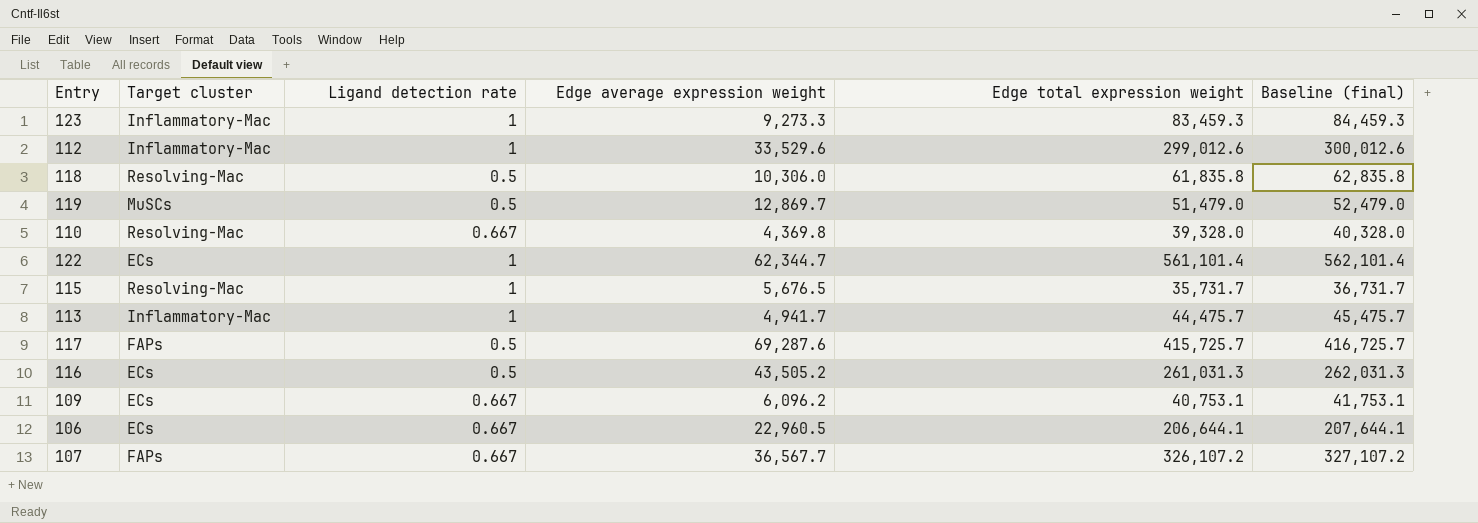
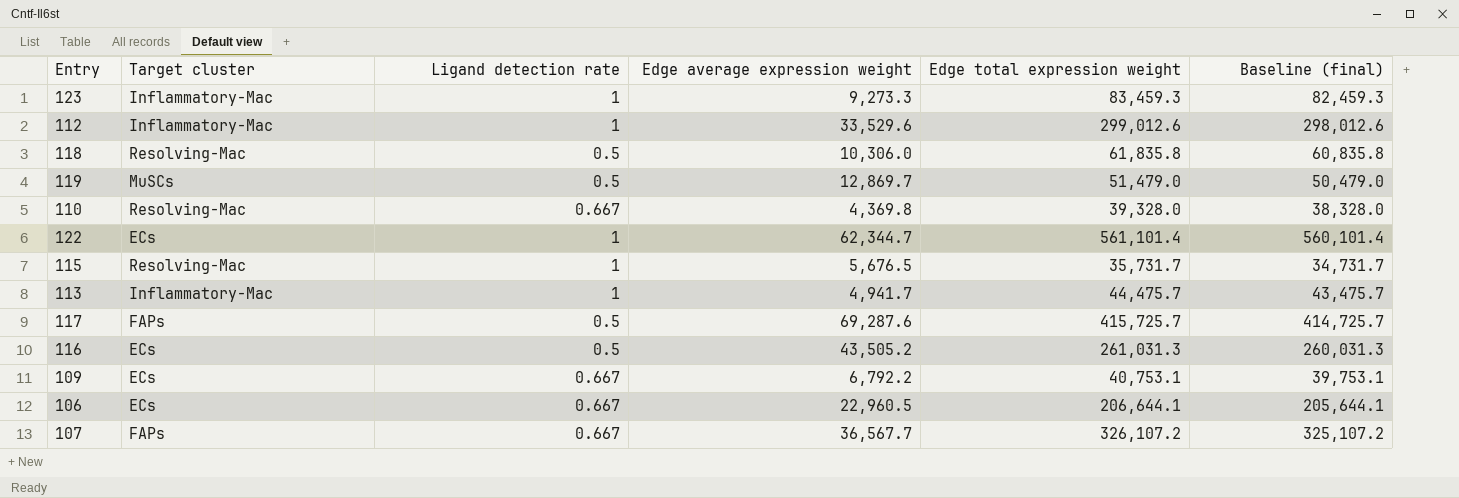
column Baseline (final) | formula: [Edge total expression weight] + 1000 -> [Edge total expression weight] - 1000
109 | Edge average expression weight: 6,096.2 -> 6,792.2

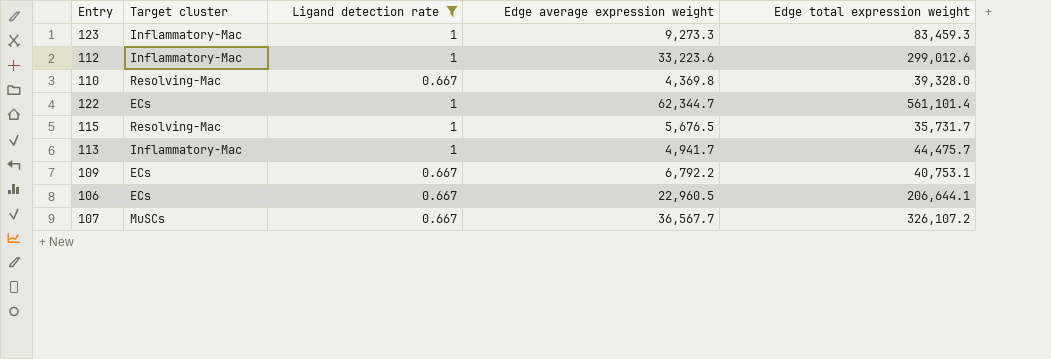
filter: none -> Ligand detection rate != 0.5
column Baseline (final) | formula: [Edge total expression weight] - 1000 -> none
112 | Edge average expression weight: 33,529.6 -> 33,223.6
107 | Target cluster: FAPs -> MuSCs

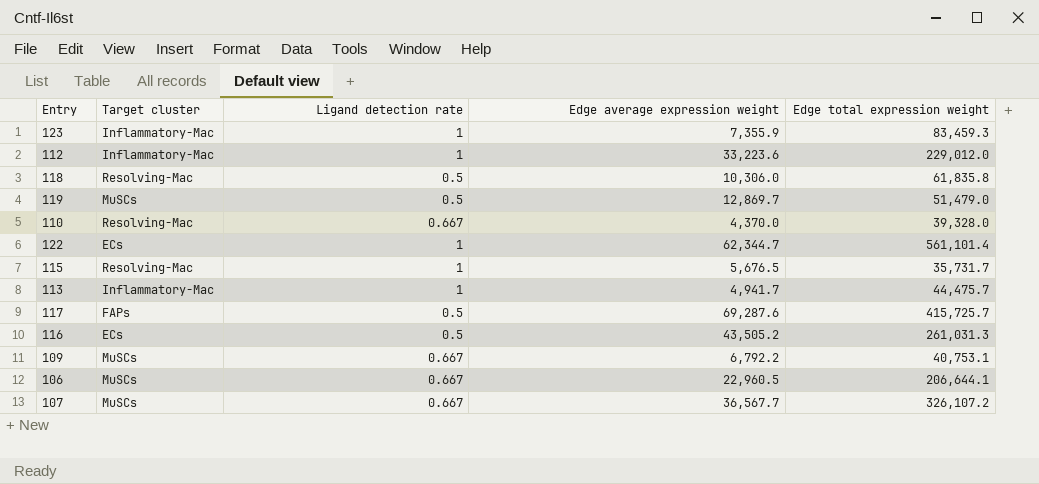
filter: Ligand detection rate != 0.5 -> none
123 | Edge average expression weight: 9,273.3 -> 7,355.9
112 | Edge total expression weight: 299,012.6 -> 229,012.0
110 | Edge average expression weight: 4,369.8 -> 4,370.0
109 | Target cluster: ECs -> MuSCs
106 | Target cluster: ECs -> MuSCs

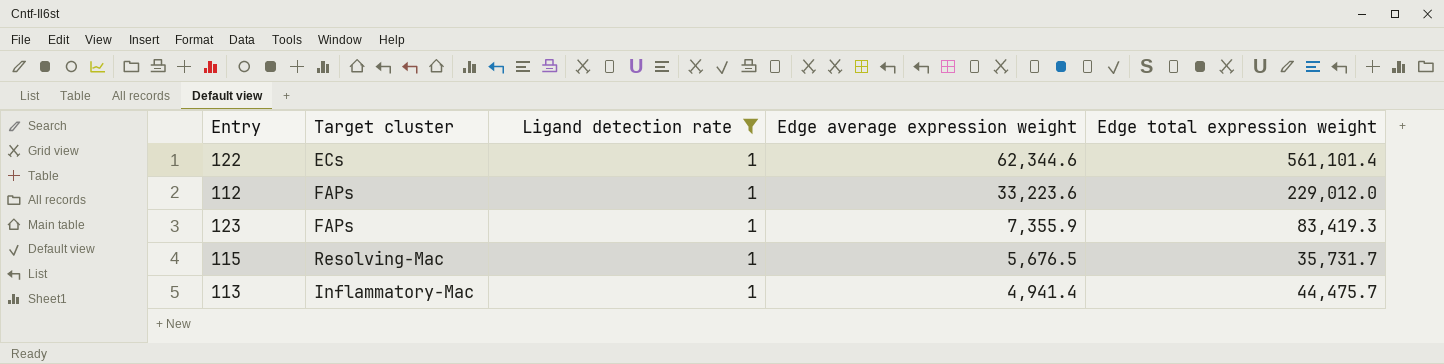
filter: none -> Ligand detection rate = 1
row order: none -> Edge average expression weight descending
122 | Edge average expression weight: 62,344.7 -> 62,344.6
112 | Target cluster: Inflammatory-Mac -> FAPs
123 | Target cluster: Inflammatory-Mac -> FAPs
123 | Edge total expression weight: 83,459.3 -> 83,419.3
113 | Edge average expression weight: 4,941.7 -> 4,941.4

